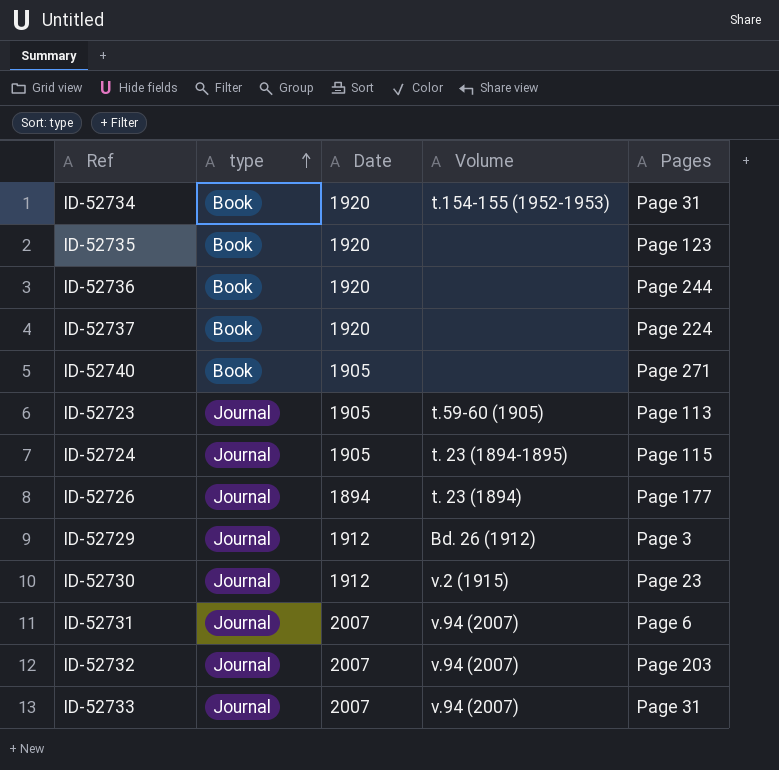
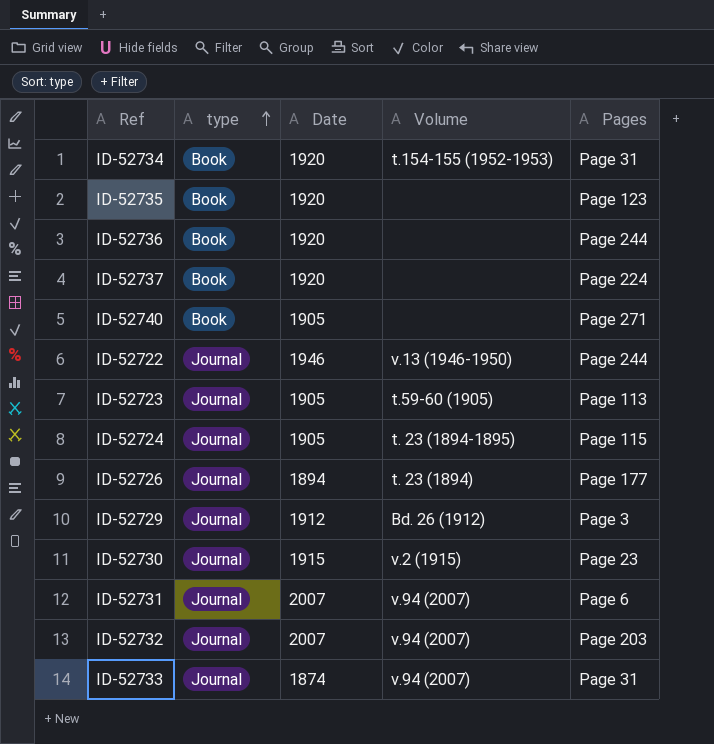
row ID-52722: none -> Journal | 1946 | v.13 (1946-1950) | Page 244
ID-52730 | Date: 1912 -> 1915
ID-52733 | Date: 2007 -> 1874

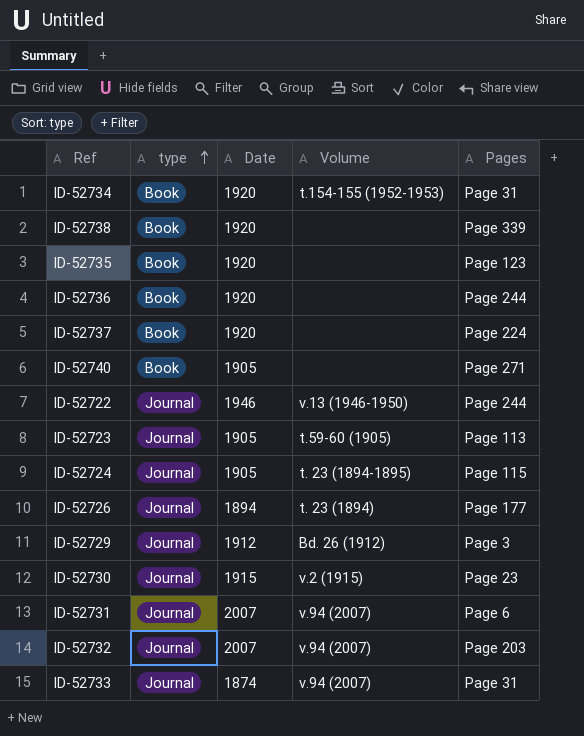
row ID-52738: none -> Book | 1920 | none | Page 339

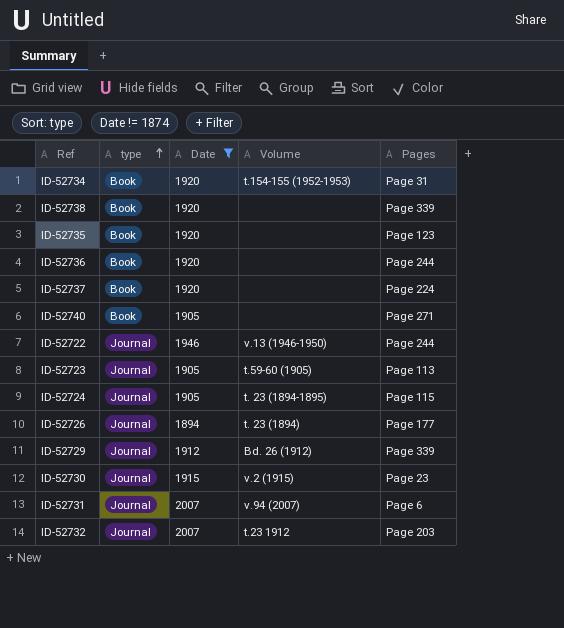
filter: none -> Date != 1874
ID-52729 | Pages: Page 3 -> Page 339
ID-52732 | Volume: v.94 (2007) -> t.23 1912

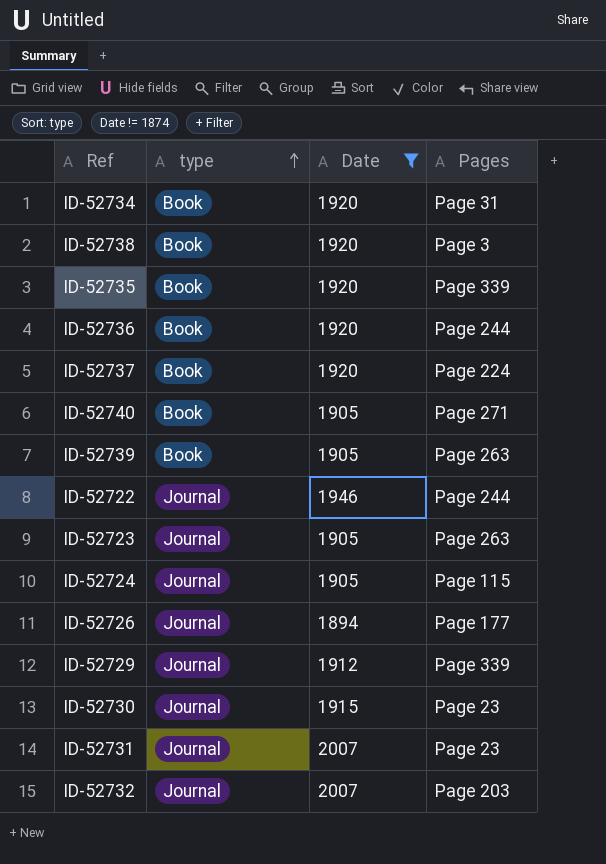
column Volume | position: 4 -> none
ID-52738 | Pages: Page 339 -> Page 3
ID-52735 | Pages: Page 123 -> Page 339
row ID-52739: none -> Book | 1905 | Page 263
ID-52723 | Pages: Page 113 -> Page 263
ID-52731 | Pages: Page 6 -> Page 23

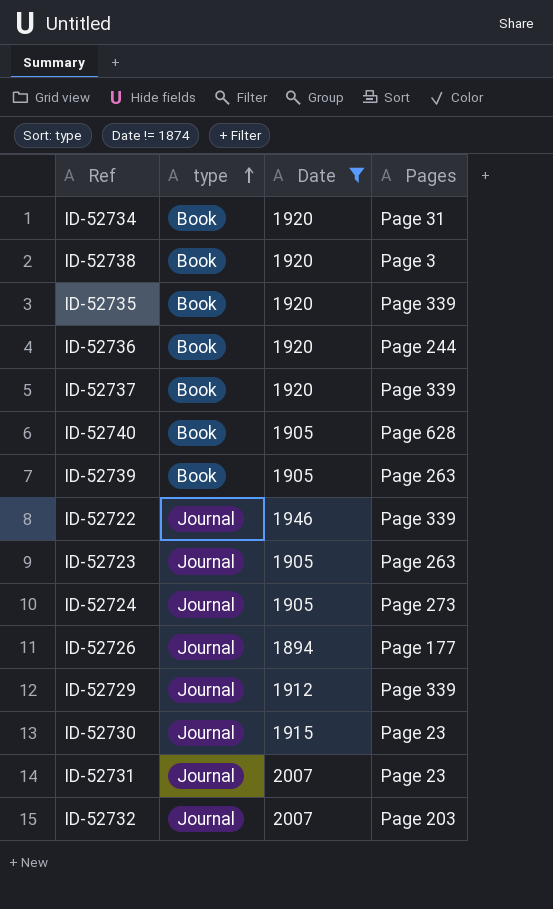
ID-52737 | Pages: Page 224 -> Page 339
ID-52740 | Pages: Page 271 -> Page 628
ID-52722 | Pages: Page 244 -> Page 339
ID-52724 | Pages: Page 115 -> Page 273

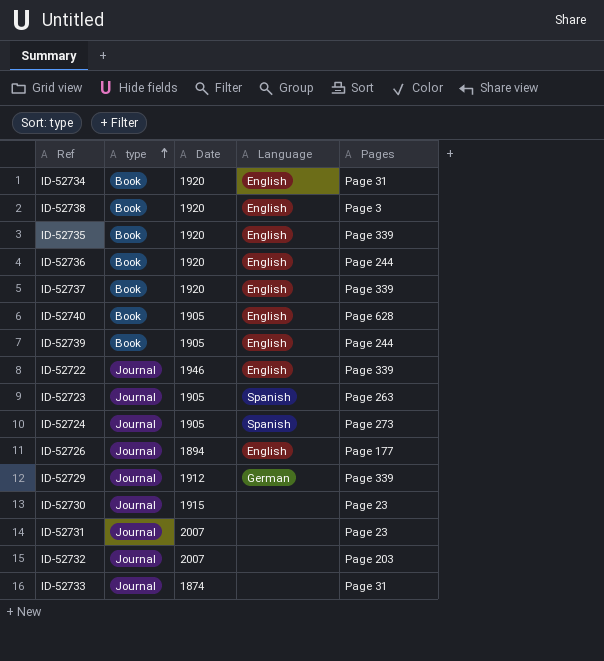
filter: Date != 1874 -> none
column Language | position: none -> 4
ID-52739 | Pages: Page 263 -> Page 244

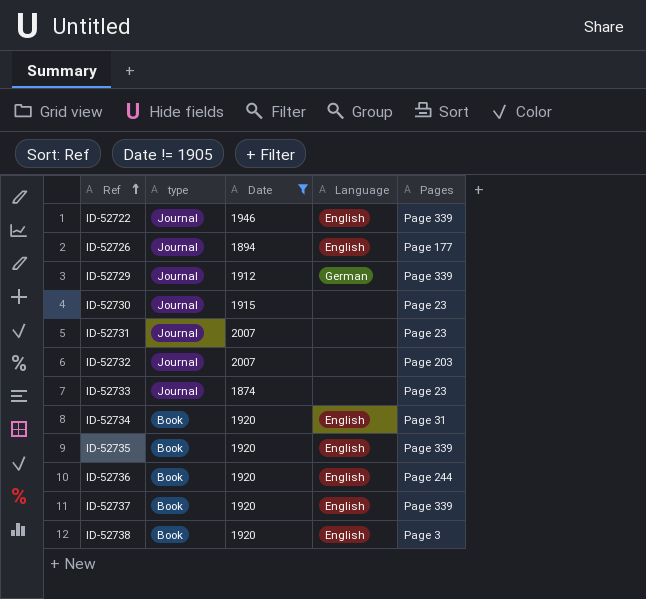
filter: none -> Date != 1905
row order: type ascending -> Ref ascending
ID-52733 | Pages: Page 31 -> Page 23

